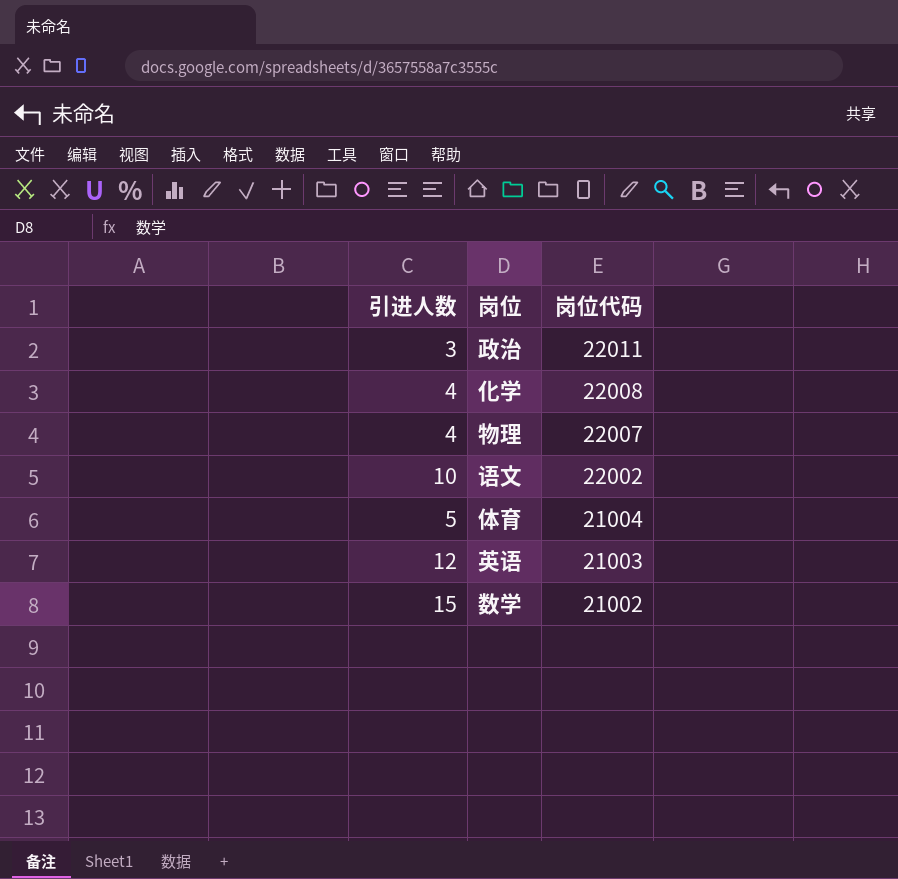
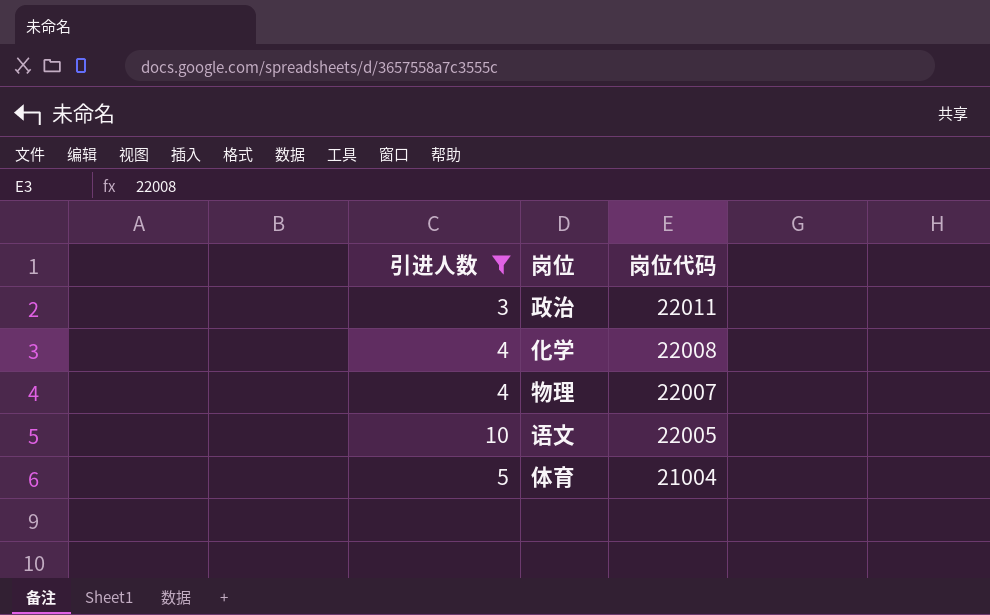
filter: none -> 引进人数 <= 10
语文 | 岗位代码: 22002 -> 22005

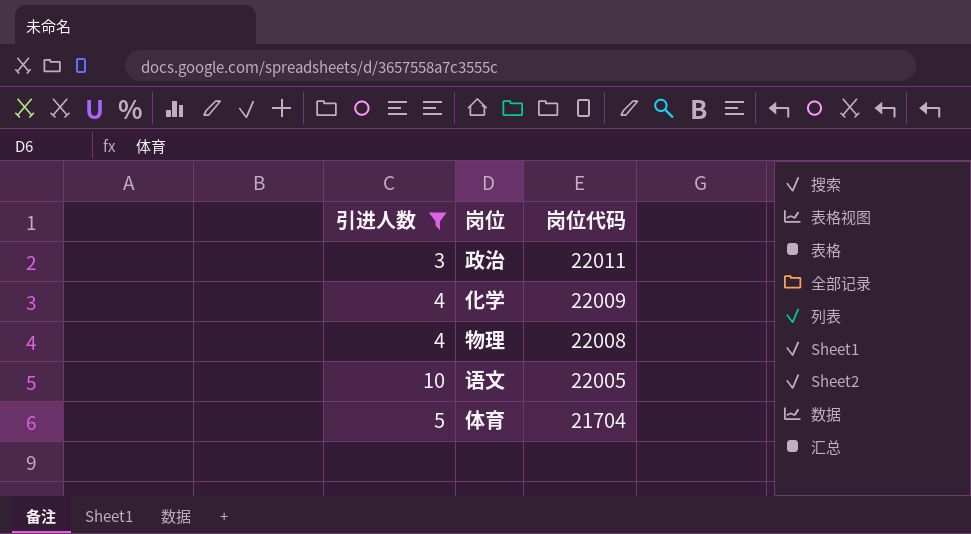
化学 | 岗位代码: 22008 -> 22009
物理 | 岗位代码: 22007 -> 22008
体育 | 岗位代码: 21004 -> 21704

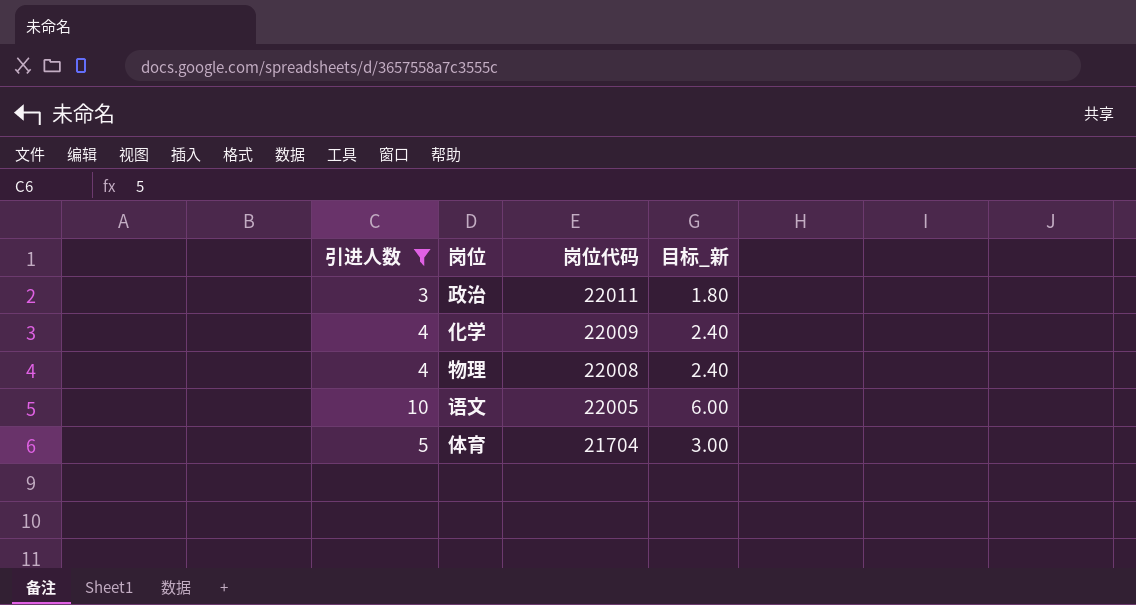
column 目标_新 | formula: none -> [引进人数] * 0.6

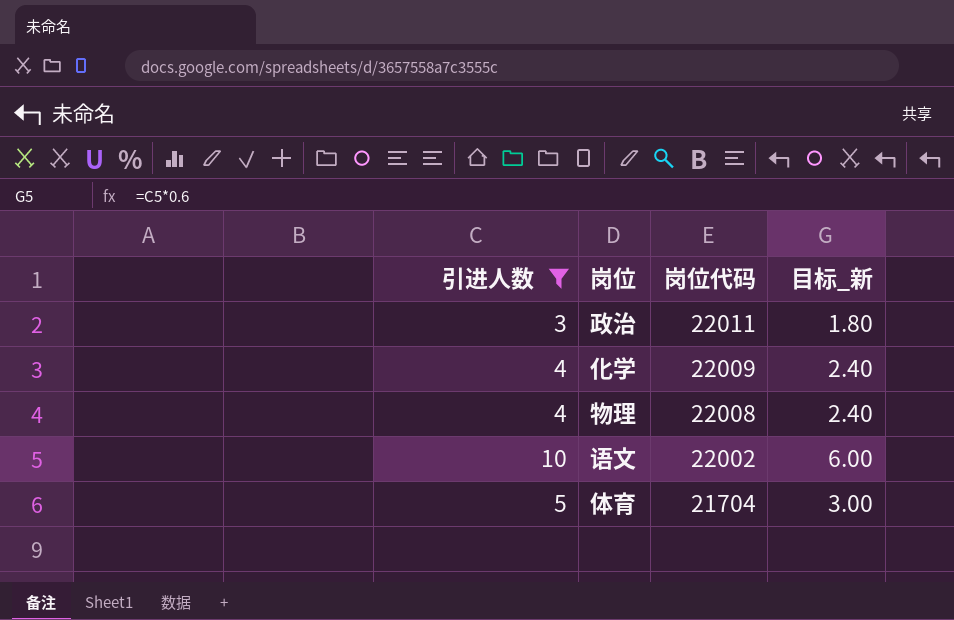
语文 | 岗位代码: 22005 -> 22002

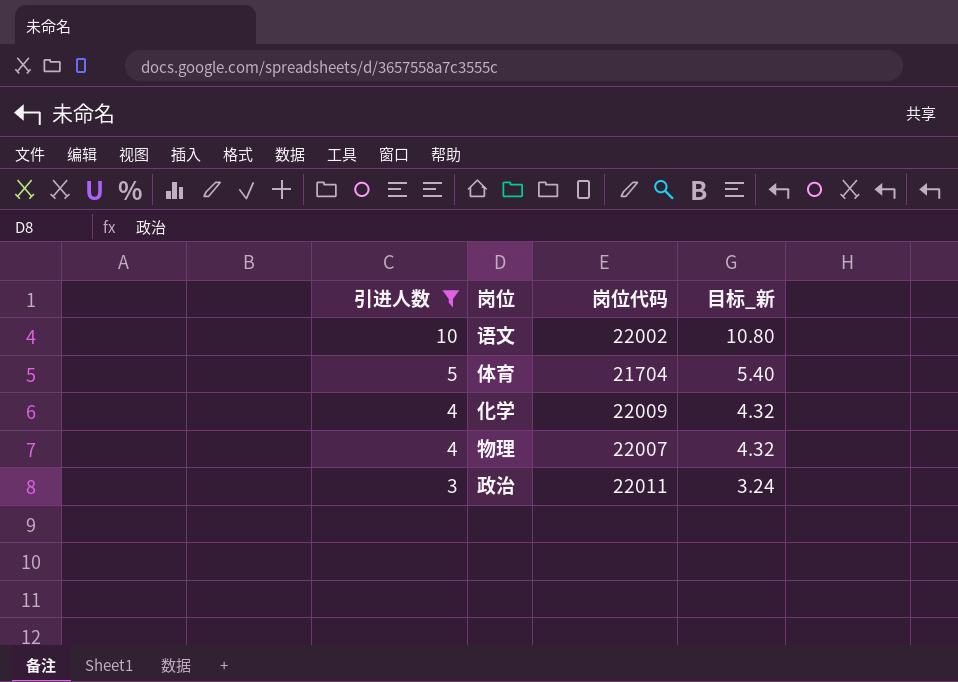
row order: 岗位代码 descending -> 引进人数 descending
column 目标_新 | formula: [引进人数] * 0.6 -> [引进人数] * 1.08
物理 | 岗位代码: 22008 -> 22007

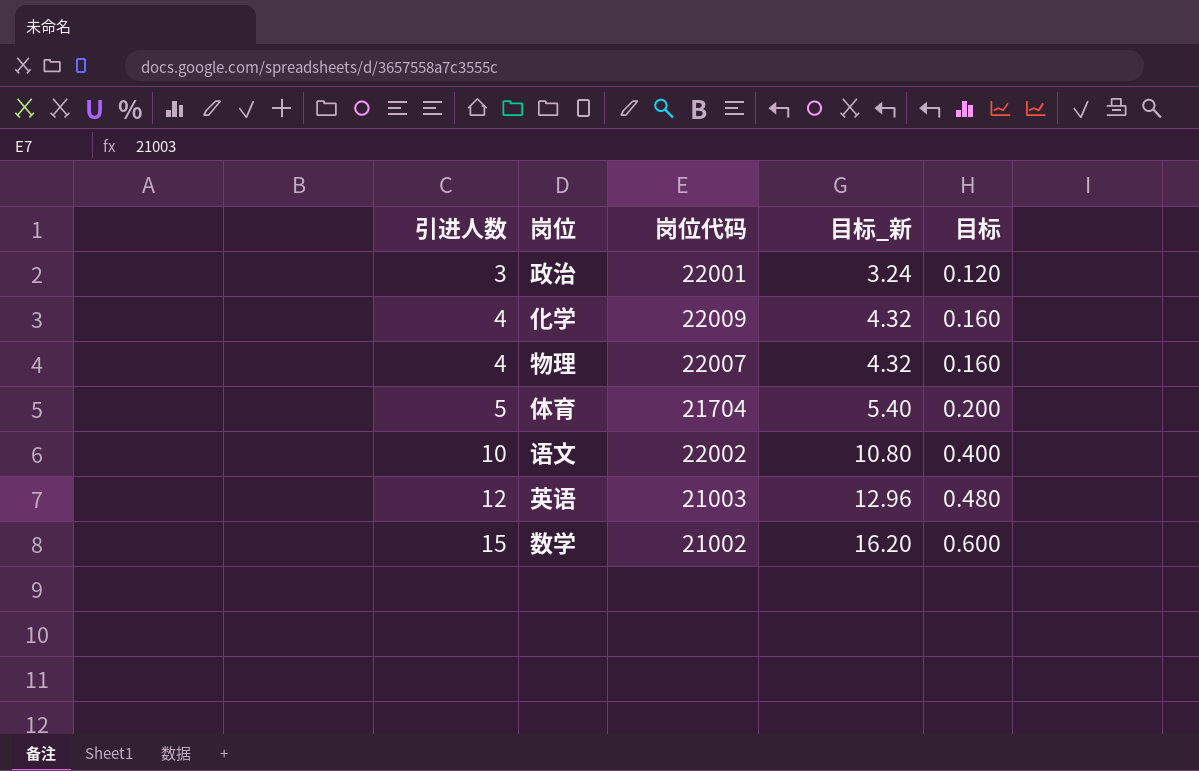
filter: 引进人数 <= 10 -> none
row order: 引进人数 descending -> 引进人数 ascending
column 目标 | formula: none -> [引进人数] * 0.04
政治 | 岗位代码: 22011 -> 22001

